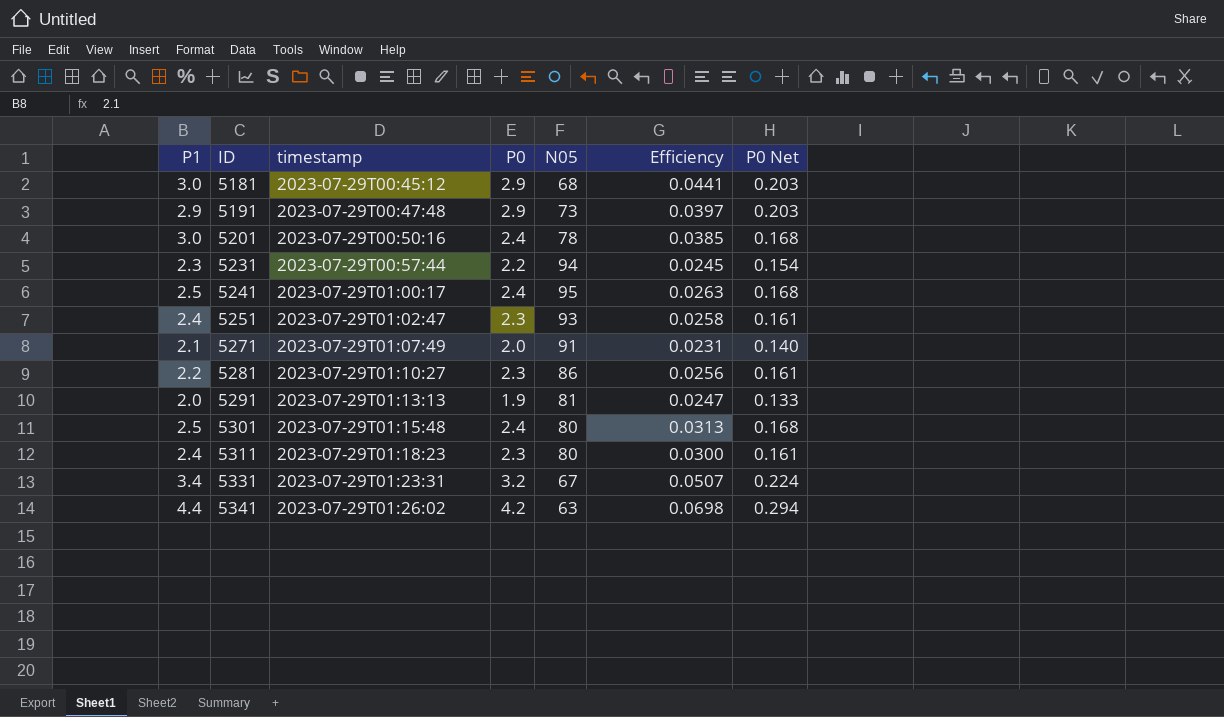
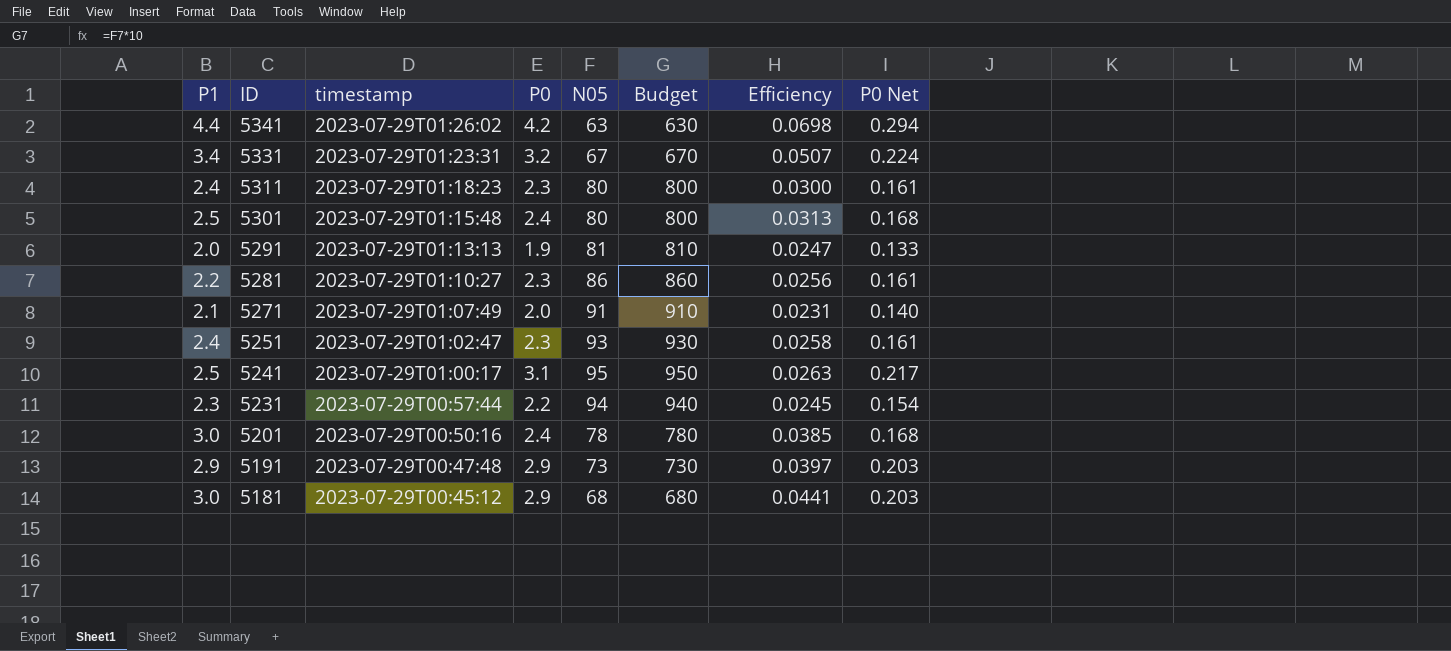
row order: ID ascending -> ID descending
column Budget | formula: none -> [N05] * 10
5241 | P0: 2.4 -> 3.1
5241 | P0 Net: 0.168 -> 0.217

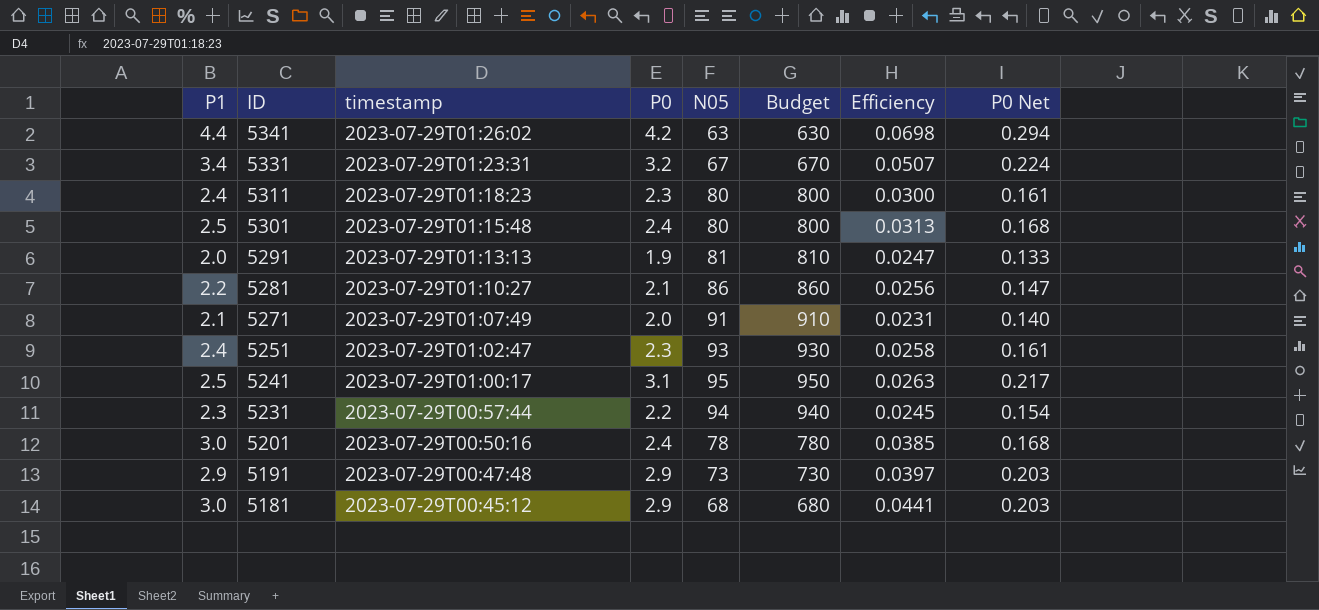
5281 | P0: 2.3 -> 2.1
5281 | P0 Net: 0.161 -> 0.147

